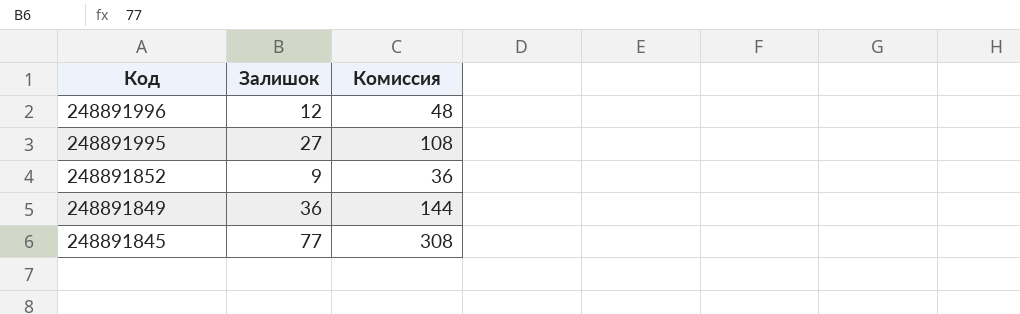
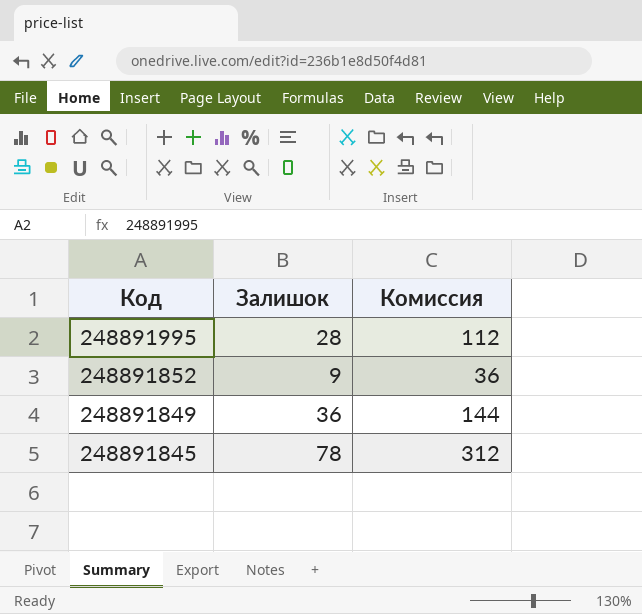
row 248891996: 12 | 48 -> none
248891995 | Залишок: 27 -> 28
248891995 | Комиссия: 108 -> 112
248891845 | Залишок: 77 -> 78
248891845 | Комиссия: 308 -> 312

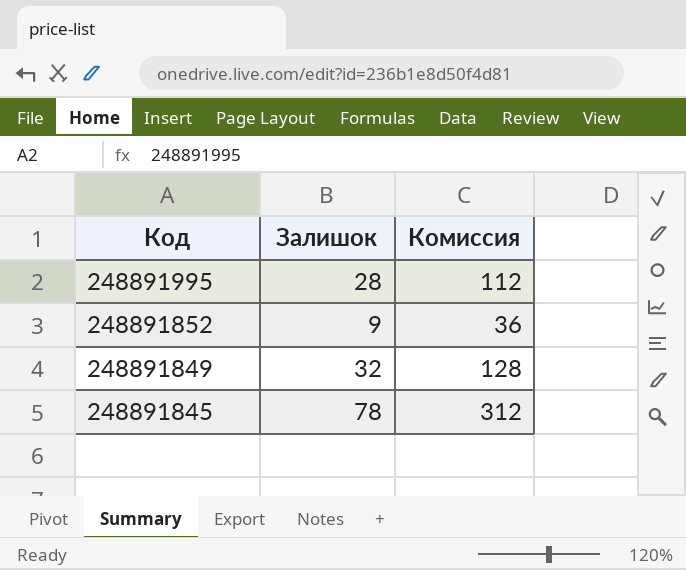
248891849 | Залишок: 36 -> 32
248891849 | Комиссия: 144 -> 128

